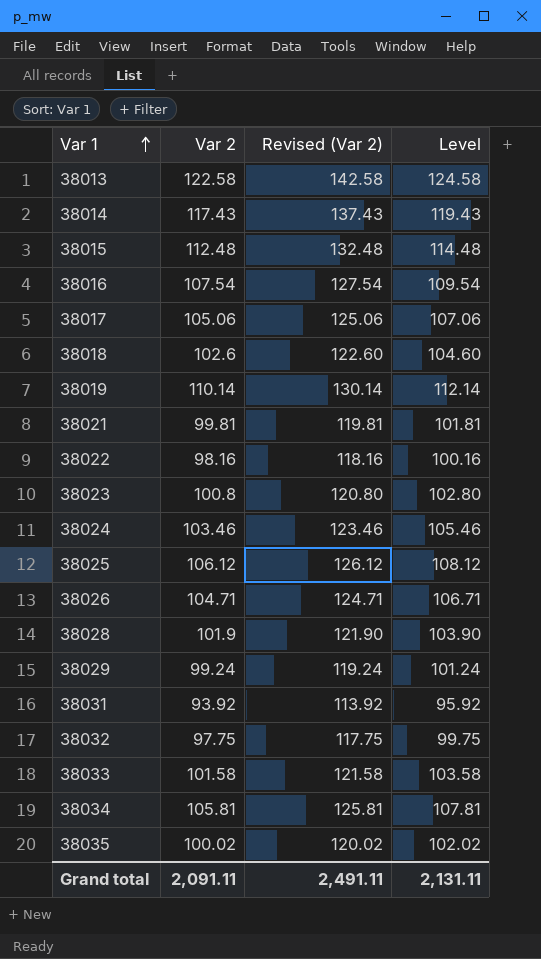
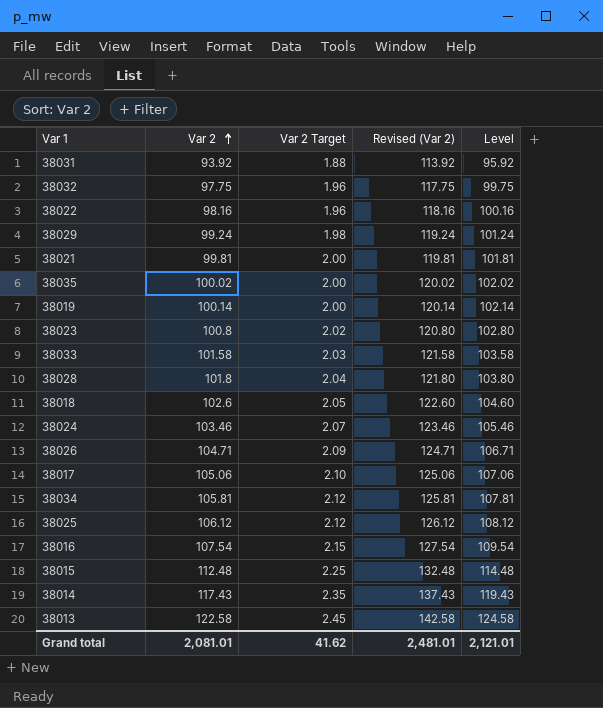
row order: Var 1 ascending -> Var 2 ascending
column Var 2 Target | formula: none -> [Var 2] * 0.02
38019 | Var 2: 110.14 -> 100.14
38019 | Revised (Var 2): 130.14 -> 120.14
38019 | Level: 112.14 -> 102.14
38028 | Var 2: 101.9 -> 101.8
38028 | Revised (Var 2): 121.90 -> 121.80
38028 | Level: 103.90 -> 103.80
Grand total | Var 2: 2,091.11 -> 2,081.01
Grand total | Revised (Var 2): 2,491.11 -> 2,481.01
Grand total | Level: 2,131.11 -> 2,121.01

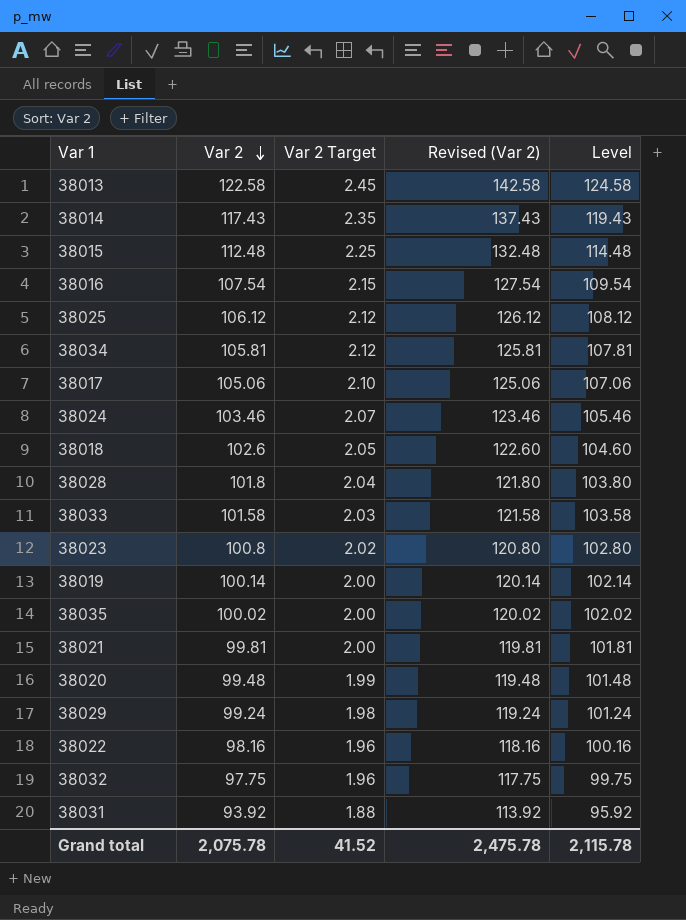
row order: Var 2 ascending -> Var 2 descending
row 38026: 104.71 | 2.09 | 124.71 | 106.71 -> none
row 38020: none -> 99.48 | 1.99 | 119.48 | 101.48
Grand total | Var 2: 2,081.01 -> 2,075.78
Grand total | Var 2 Target: 41.62 -> 41.52
Grand total | Revised (Var 2): 2,481.01 -> 2,475.78
Grand total | Level: 2,121.01 -> 2,115.78

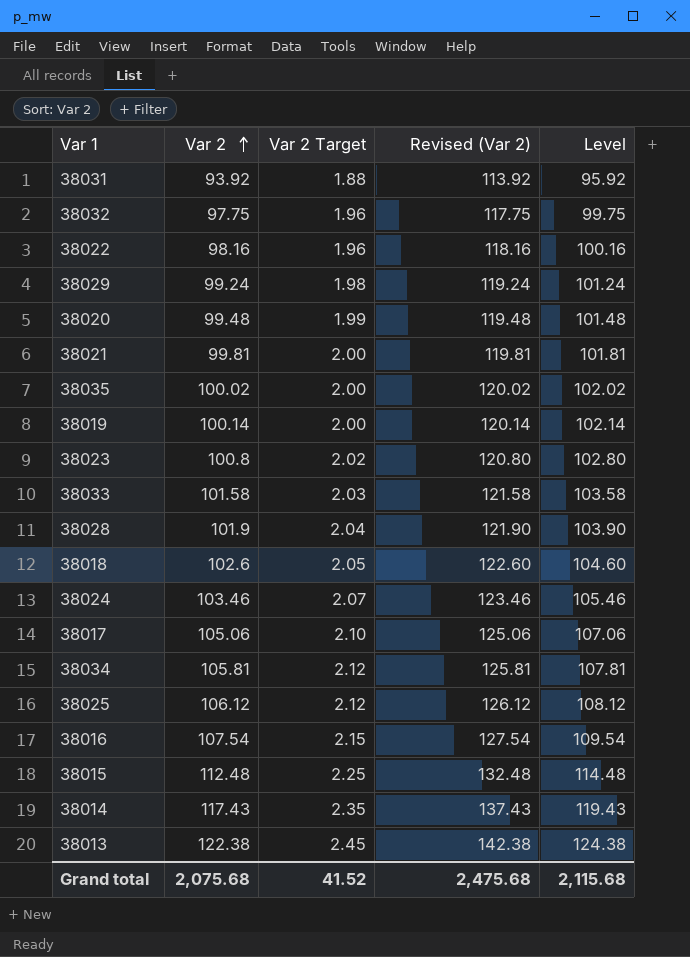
row order: Var 2 descending -> Var 2 ascending
38028 | Var 2: 101.8 -> 101.9
38028 | Revised (Var 2): 121.80 -> 121.90
38028 | Level: 103.80 -> 103.90
38013 | Var 2: 122.58 -> 122.38
38013 | Revised (Var 2): 142.58 -> 142.38
38013 | Level: 124.58 -> 124.38
Grand total | Var 2: 2,075.78 -> 2,075.68
Grand total | Revised (Var 2): 2,475.78 -> 2,475.68
Grand total | Level: 2,115.78 -> 2,115.68

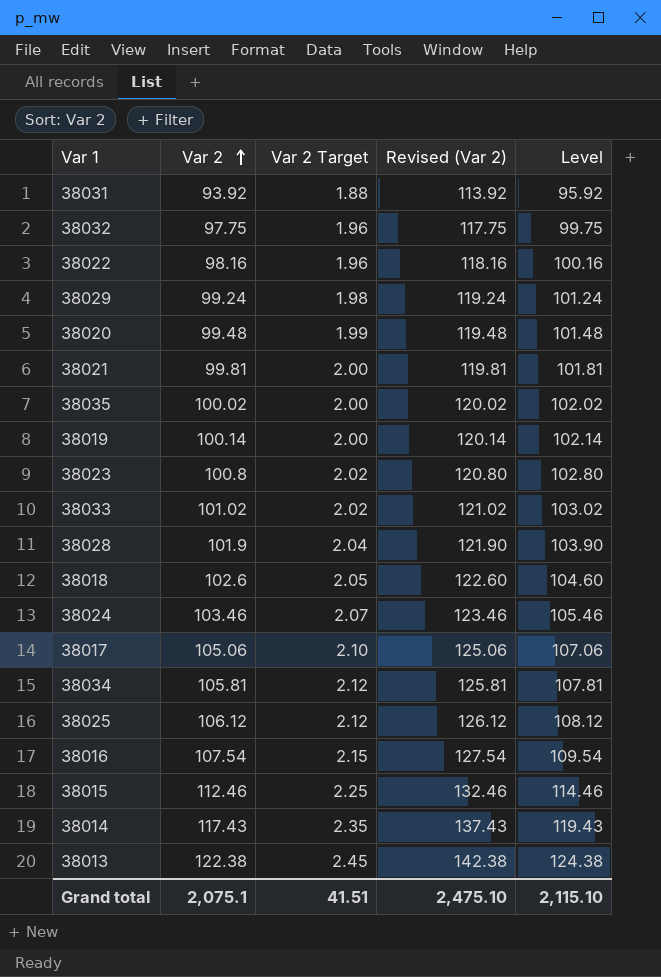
38033 | Var 2: 101.58 -> 101.02
38033 | Var 2 Target: 2.03 -> 2.02
38033 | Revised (Var 2): 121.58 -> 121.02
38033 | Level: 103.58 -> 103.02
38015 | Var 2: 112.48 -> 112.46
38015 | Revised (Var 2): 132.48 -> 132.46
38015 | Level: 114.48 -> 114.46
Grand total | Var 2: 2,075.68 -> 2,075.1
Grand total | Var 2 Target: 41.52 -> 41.51
Grand total | Revised (Var 2): 2,475.68 -> 2,475.10
Grand total | Level: 2,115.68 -> 2,115.10

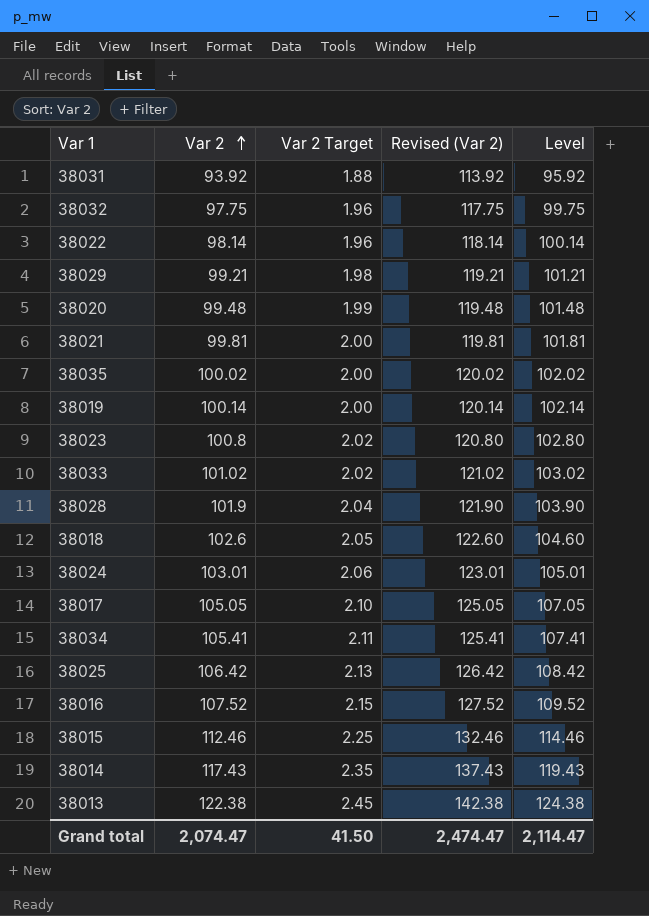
38022 | Var 2: 98.16 -> 98.14
38022 | Revised (Var 2): 118.16 -> 118.14
38022 | Level: 100.16 -> 100.14
38029 | Var 2: 99.24 -> 99.21
38029 | Revised (Var 2): 119.24 -> 119.21
38029 | Level: 101.24 -> 101.21
38024 | Var 2: 103.46 -> 103.01
38024 | Var 2 Target: 2.07 -> 2.06
38024 | Revised (Var 2): 123.46 -> 123.01
38024 | Level: 105.46 -> 105.01
38017 | Var 2: 105.06 -> 105.05
38017 | Revised (Var 2): 125.06 -> 125.05
38017 | Level: 107.06 -> 107.05
38034 | Var 2: 105.81 -> 105.41
38034 | Var 2 Target: 2.12 -> 2.11
38034 | Revised (Var 2): 125.81 -> 125.41
38034 | Level: 107.81 -> 107.41
38025 | Var 2: 106.12 -> 106.42
38025 | Var 2 Target: 2.12 -> 2.13
38025 | Revised (Var 2): 126.12 -> 126.42
38025 | Level: 108.12 -> 108.42
38016 | Var 2: 107.54 -> 107.52
38016 | Revised (Var 2): 127.54 -> 127.52
38016 | Level: 109.54 -> 109.52
Grand total | Var 2: 2,075.1 -> 2,074.47
Grand total | Var 2 Target: 41.51 -> 41.50
Grand total | Revised (Var 2): 2,475.10 -> 2,474.47
Grand total | Level: 2,115.10 -> 2,114.47

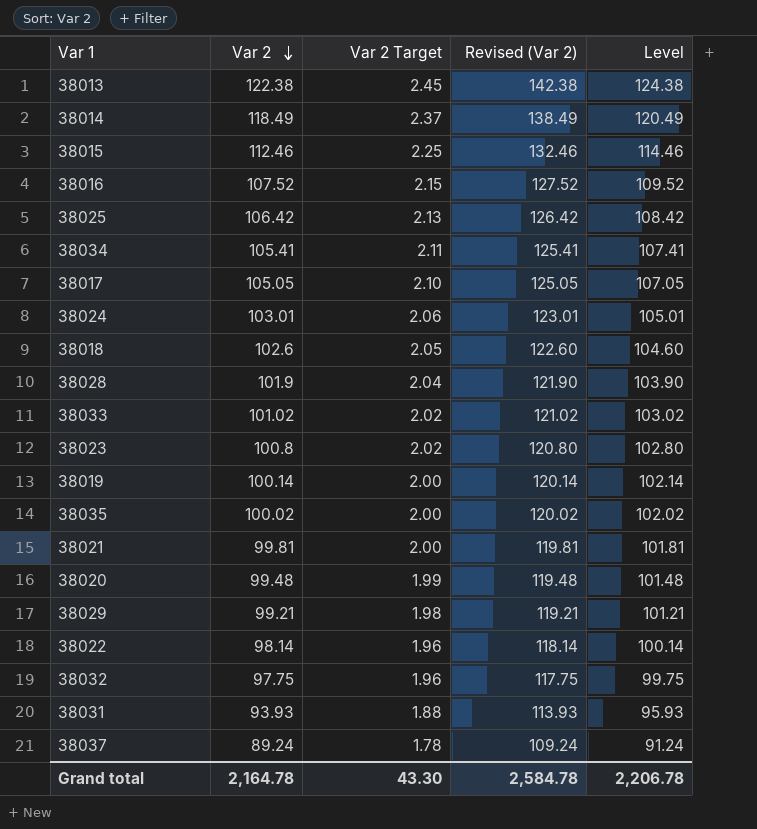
row order: Var 2 ascending -> Var 2 descending
38014 | Var 2: 117.43 -> 118.49
38014 | Var 2 Target: 2.35 -> 2.37
38014 | Revised (Var 2): 137.43 -> 138.49
38014 | Level: 119.43 -> 120.49
38031 | Var 2: 93.92 -> 93.93
38031 | Revised (Var 2): 113.92 -> 113.93
38031 | Level: 95.92 -> 95.93
row 38037: none -> 89.24 | 1.78 | 109.24 | 91.24
Grand total | Var 2: 2,074.47 -> 2,164.78
Grand total | Var 2 Target: 41.50 -> 43.30
Grand total | Revised (Var 2): 2,474.47 -> 2,584.78
Grand total | Level: 2,114.47 -> 2,206.78

